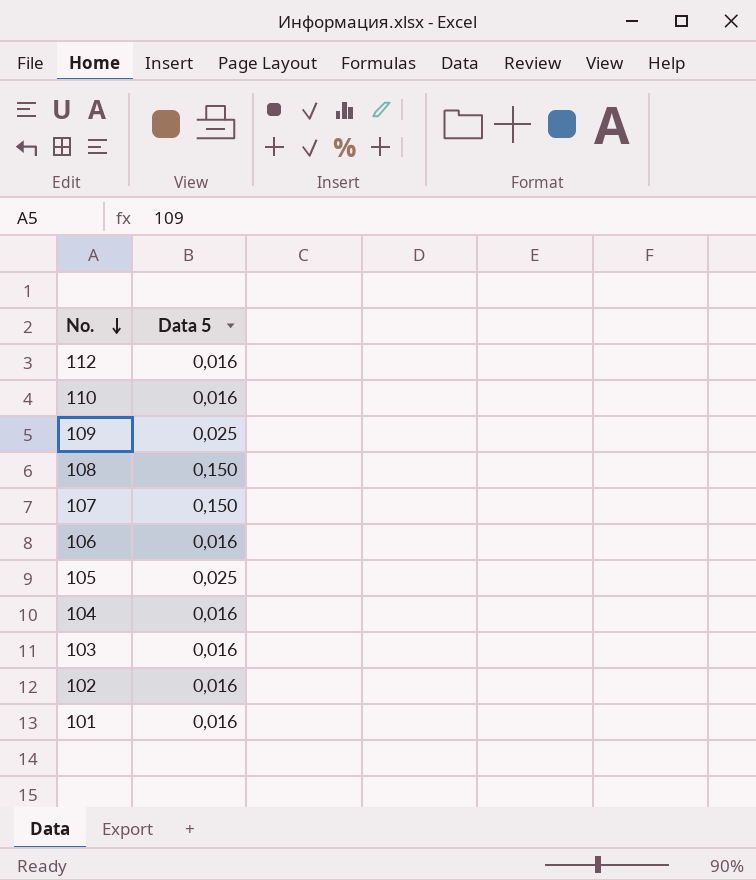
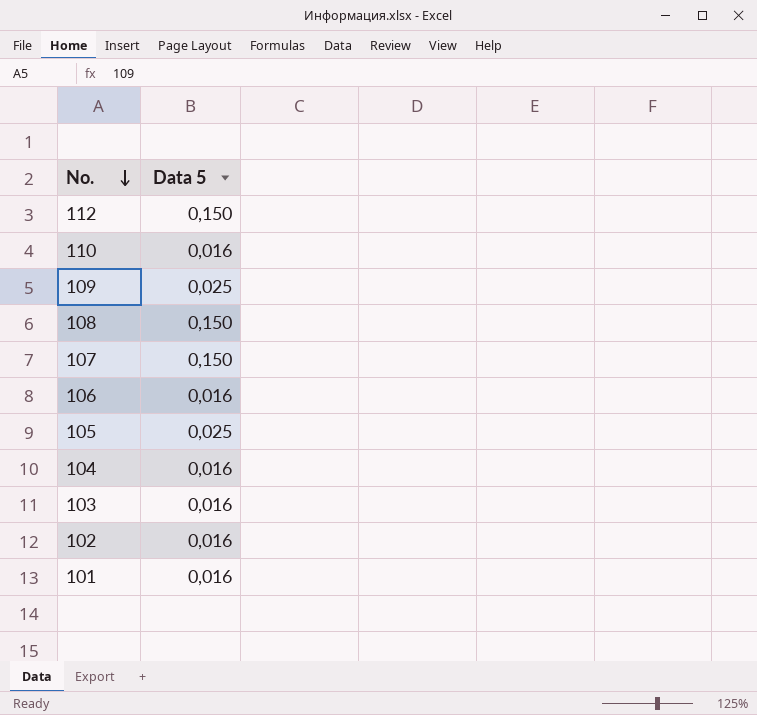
112 | Data 5: 0,016 -> 0,150

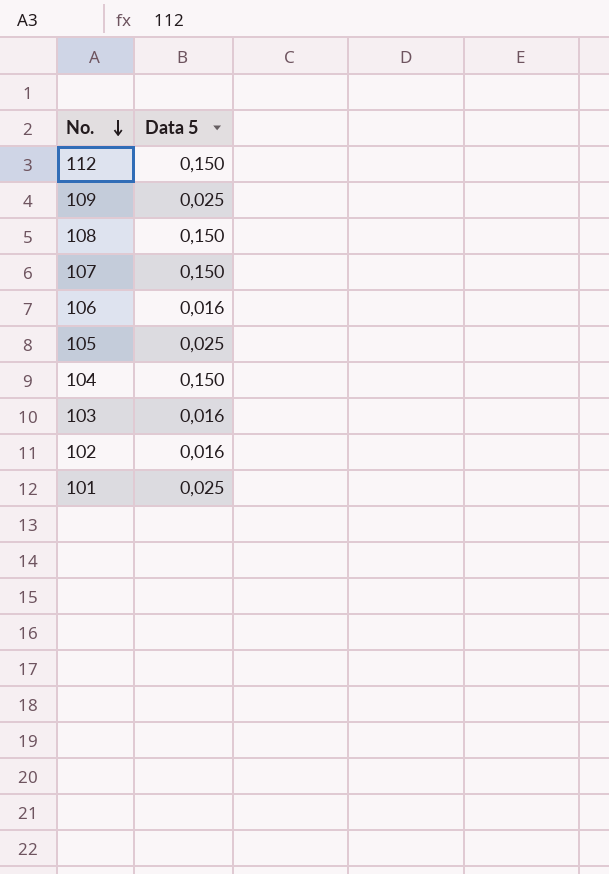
row 110: 0,016 -> none
104 | Data 5: 0,016 -> 0,150
101 | Data 5: 0,016 -> 0,025

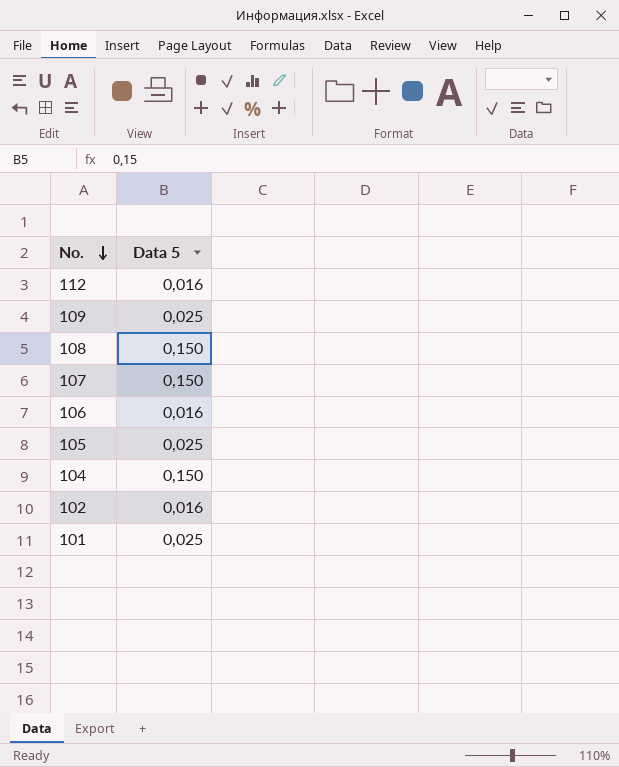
row 103: 0,016 -> none
112 | Data 5: 0,150 -> 0,016

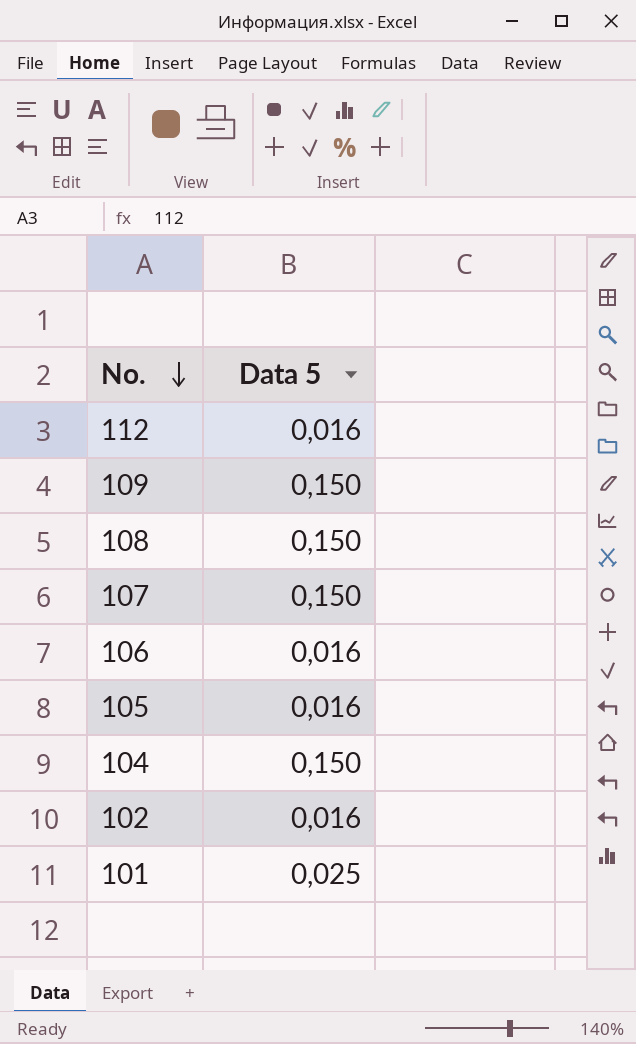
109 | Data 5: 0,025 -> 0,150
105 | Data 5: 0,025 -> 0,016

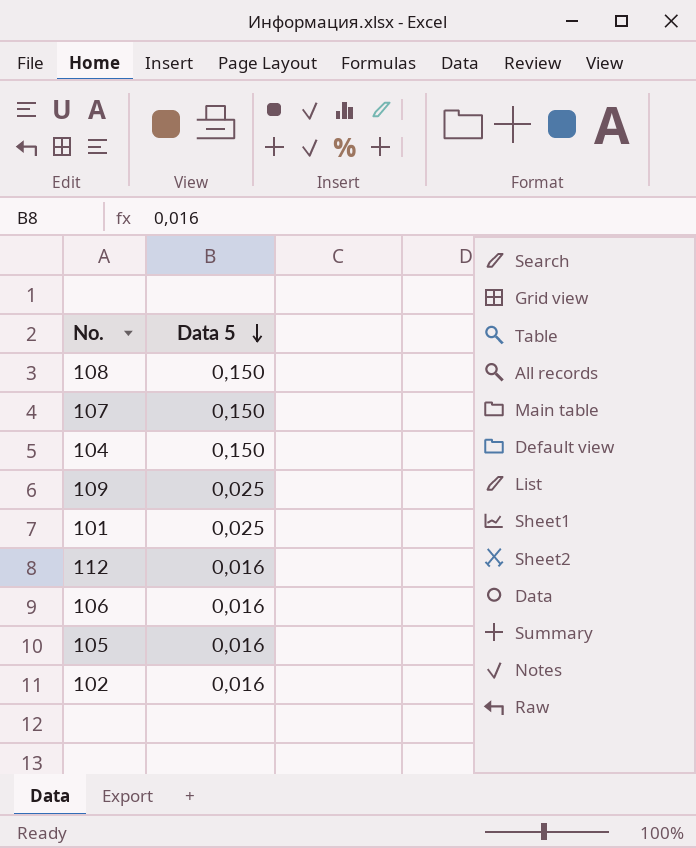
row order: No. descending -> Data 5 descending
109 | Data 5: 0,150 -> 0,025

